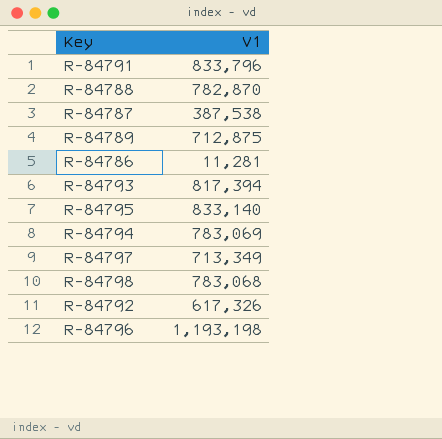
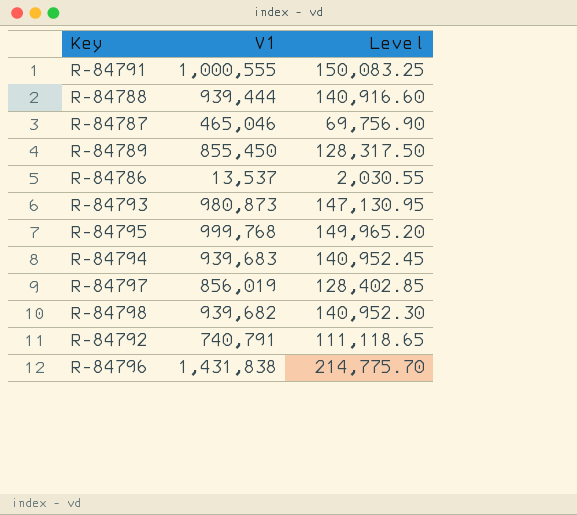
column Level | formula: none -> [V1] * 0.15
R-84791 | V1: 833,796 -> 1,000,555
R-84788 | V1: 782,870 -> 939,444
R-84787 | V1: 387,538 -> 465,046
R-84789 | V1: 712,875 -> 855,450
R-84786 | V1: 11,281 -> 13,537
R-84793 | V1: 817,394 -> 980,873
R-84795 | V1: 833,140 -> 999,768
R-84794 | V1: 783,069 -> 939,683
R-84797 | V1: 713,349 -> 856,019
R-84798 | V1: 783,068 -> 939,682
R-84792 | V1: 617,326 -> 740,791
R-84796 | V1: 1,193,198 -> 1,431,838

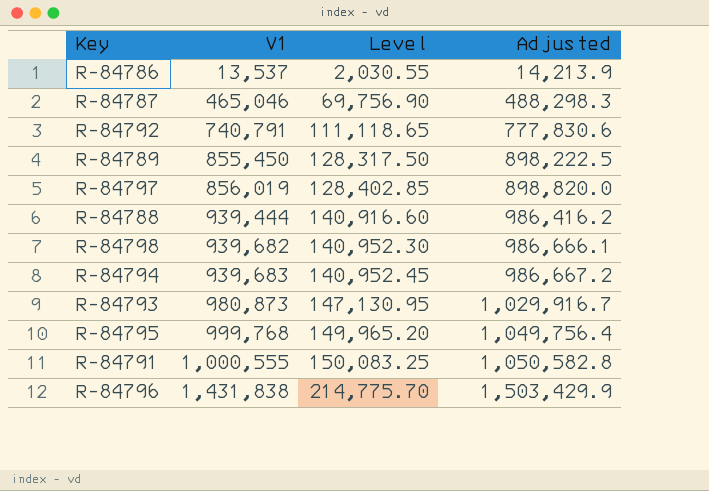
row order: none -> V1 ascending
column Adjusted | formula: none -> [V1] * 1.05

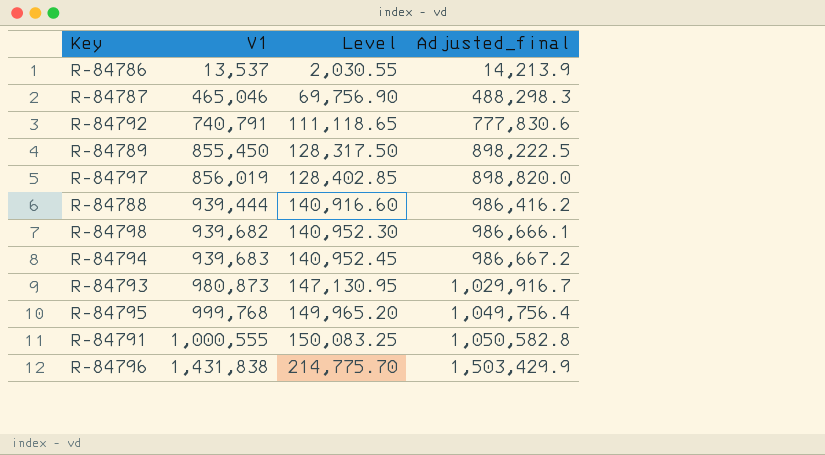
column name: Adjusted -> Adjusted_final

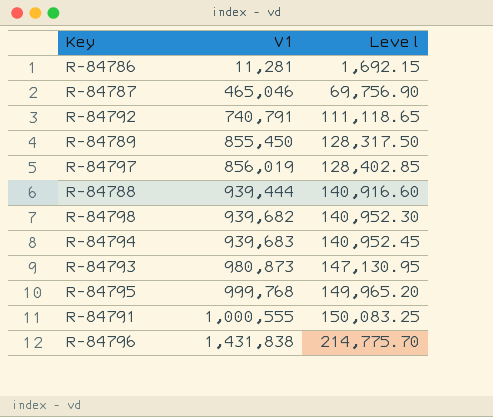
column Adjusted_final | formula: [V1] * 1.05 -> none
R-84786 | V1: 13,537 -> 11,281
R-84786 | Level: 2,030.55 -> 1,692.15

